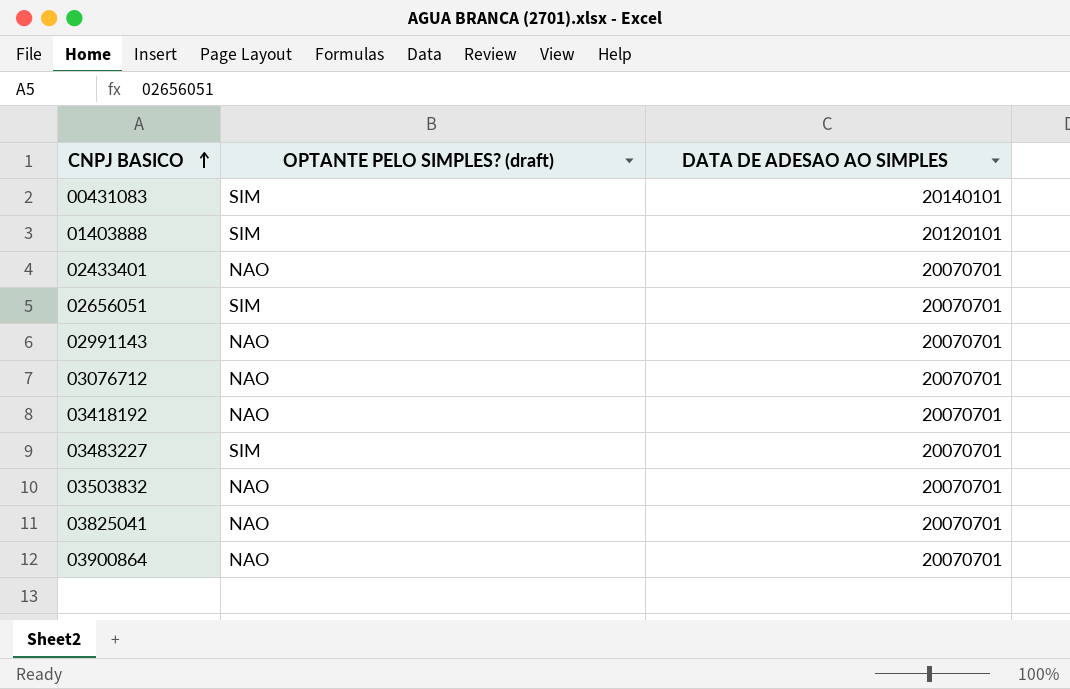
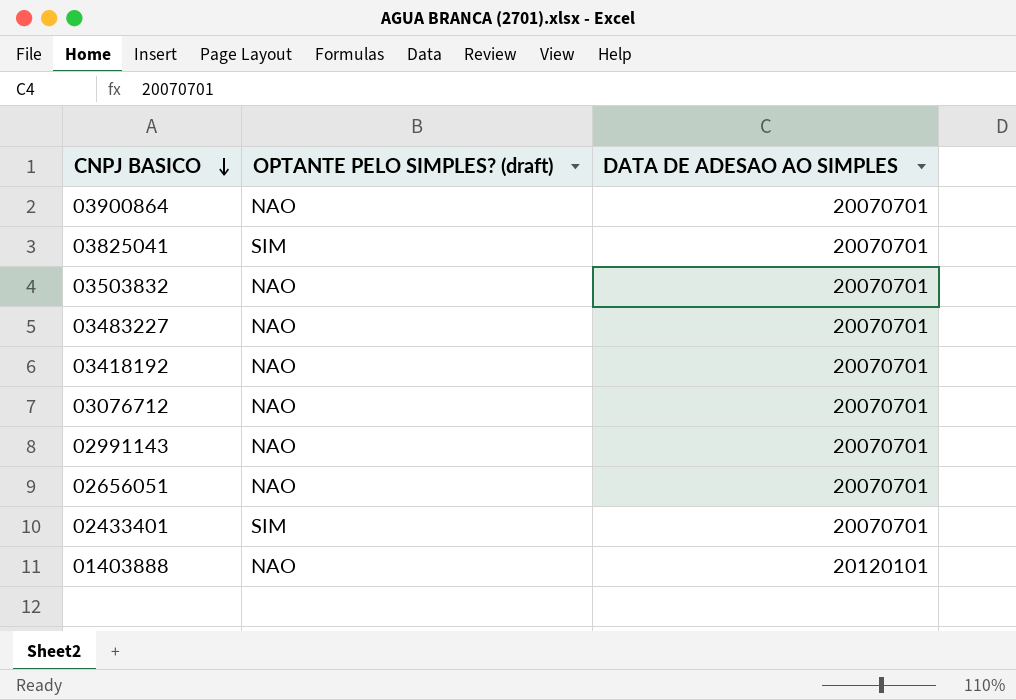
row order: CNPJ BASICO ascending -> CNPJ BASICO descending
row 00431083: SIM | 20140101 -> none
03825041 | OPTANTE PELO SIMPLES? (draft): NAO -> SIM
03483227 | OPTANTE PELO SIMPLES? (draft): SIM -> NAO
02656051 | OPTANTE PELO SIMPLES? (draft): SIM -> NAO
02433401 | OPTANTE PELO SIMPLES? (draft): NAO -> SIM
01403888 | OPTANTE PELO SIMPLES? (draft): SIM -> NAO

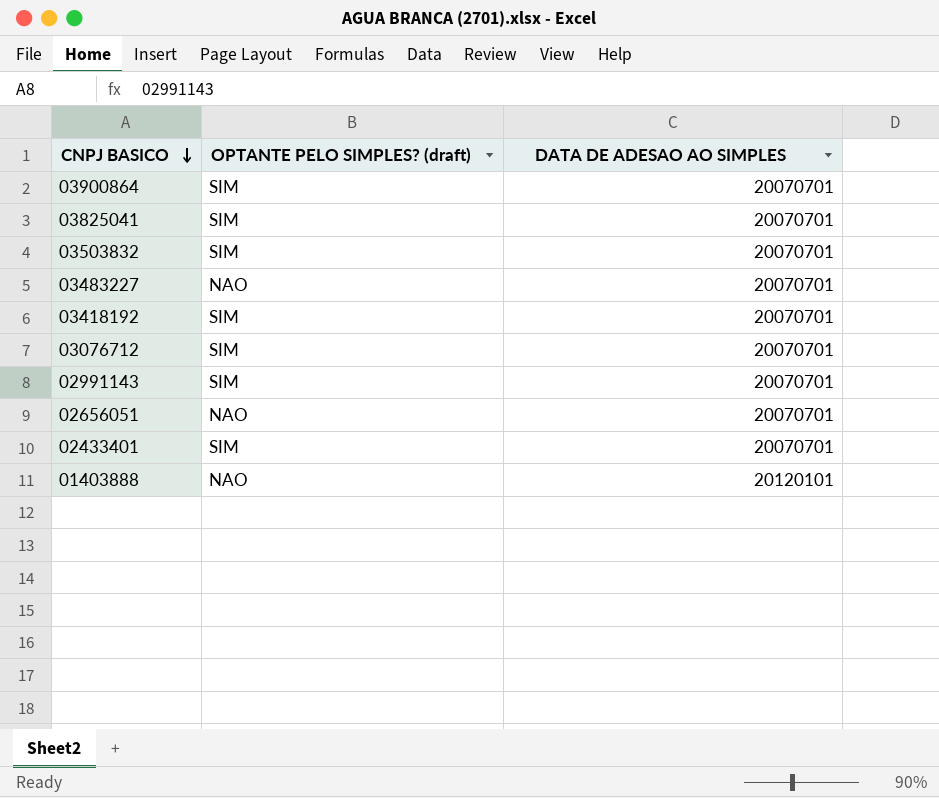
03900864 | OPTANTE PELO SIMPLES? (draft): NAO -> SIM
03503832 | OPTANTE PELO SIMPLES? (draft): NAO -> SIM
03418192 | OPTANTE PELO SIMPLES? (draft): NAO -> SIM
03076712 | OPTANTE PELO SIMPLES? (draft): NAO -> SIM
02991143 | OPTANTE PELO SIMPLES? (draft): NAO -> SIM

